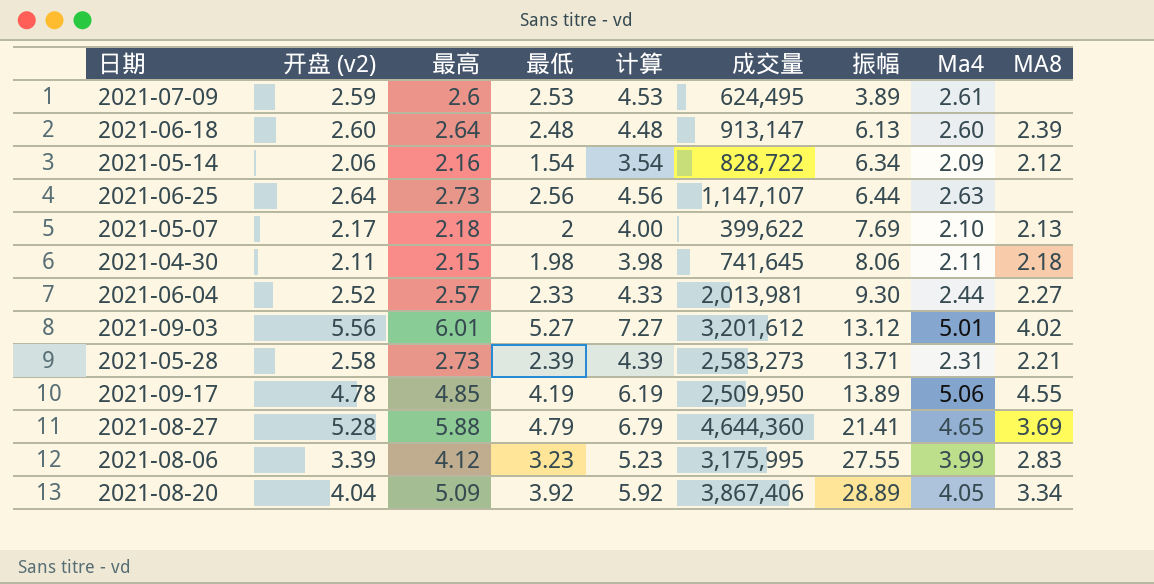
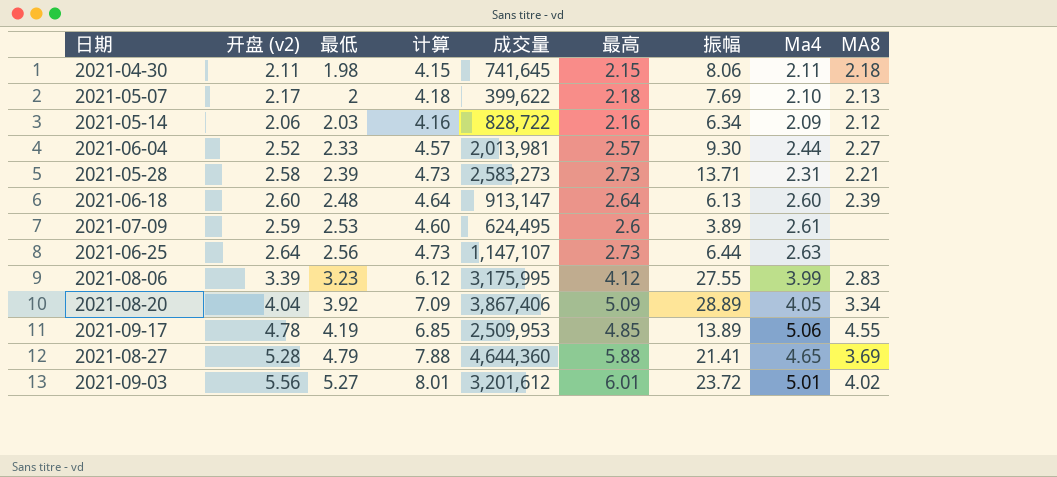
row order: 振幅 ascending -> 最低 ascending
column 计算 | formula: [最低] + 2 -> [最高] + 2
column 最高 | position: 3 -> 6
2021-05-14 | 最低: 1.54 -> 2.03
2021-09-17 | 成交量: 2,509,950 -> 2,509,953
2021-09-03 | 振幅: 13.12 -> 23.72

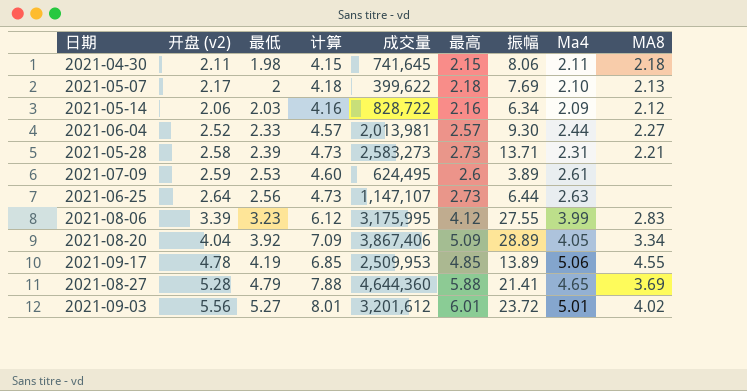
row 2021-06-18: 2.60 | 2.48 | 4.64 | 913,147 | 2.64 | 6.13 | 2.60 | 2.39 -> none

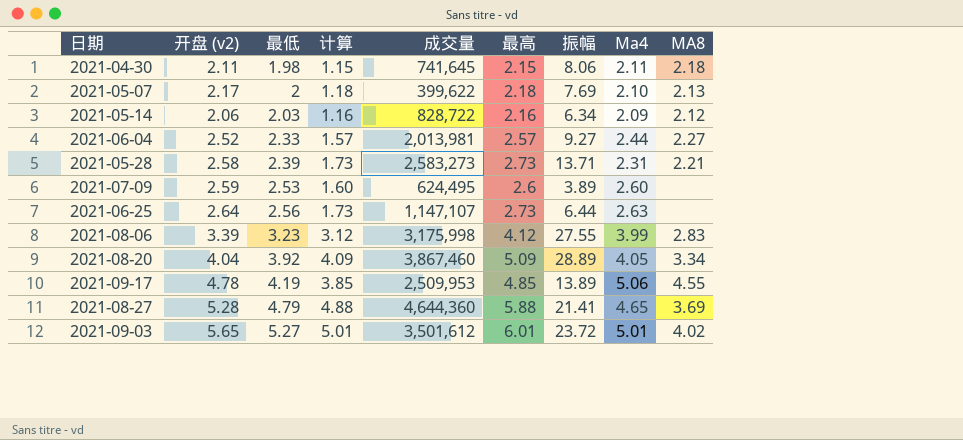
column 计算 | formula: [最高] + 2 -> [最高] - 1
2021-06-04 | 振幅: 9.30 -> 9.27
2021-07-09 | Ma4: 2.61 -> 2.60
2021-08-06 | 成交量: 3,175,995 -> 3,175,998
2021-08-20 | 成交量: 3,867,406 -> 3,867,460
2021-09-03 | 开盘 (v2): 5.56 -> 5.65
2021-09-03 | 成交量: 3,201,612 -> 3,501,612

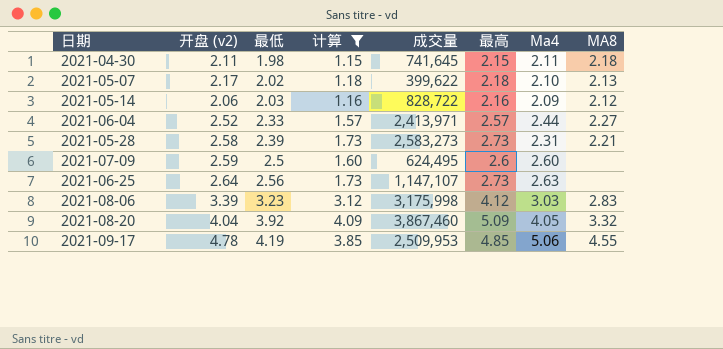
filter: none -> 计算 <= 4.09
column 振幅 | position: 7 -> none
2021-05-07 | 最低: 2 -> 2.02
2021-06-04 | 成交量: 2,013,981 -> 2,413,971
2021-07-09 | 最低: 2.53 -> 2.5
2021-08-06 | Ma4: 3.99 -> 3.03
2021-08-20 | MA8: 3.34 -> 3.32

